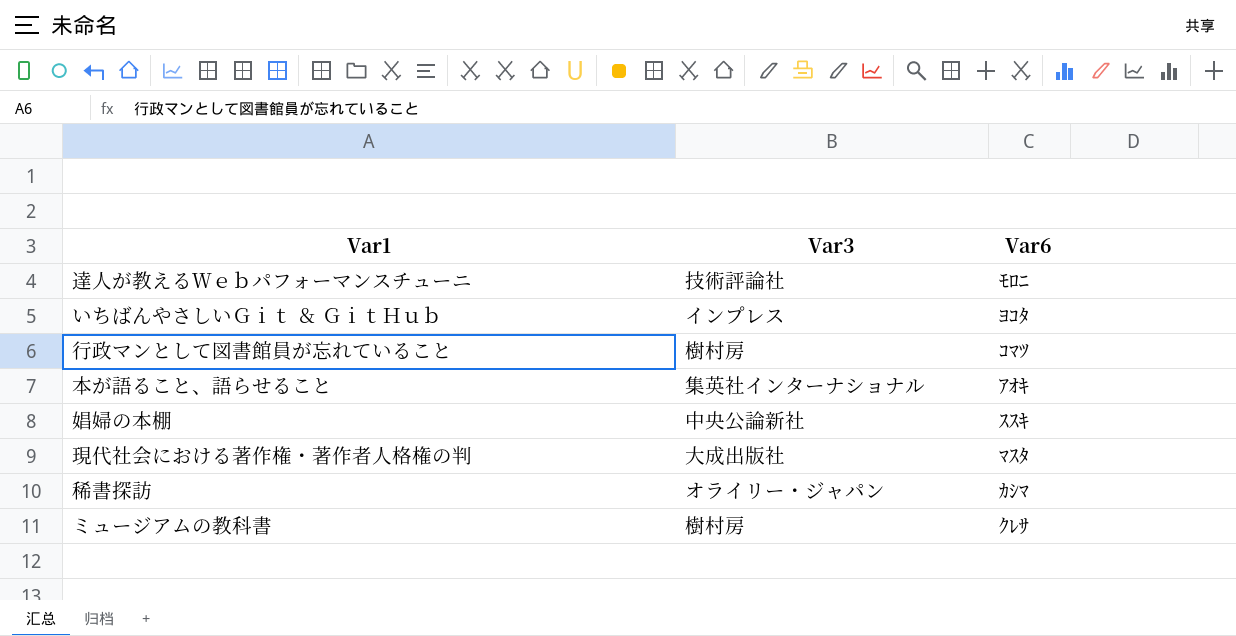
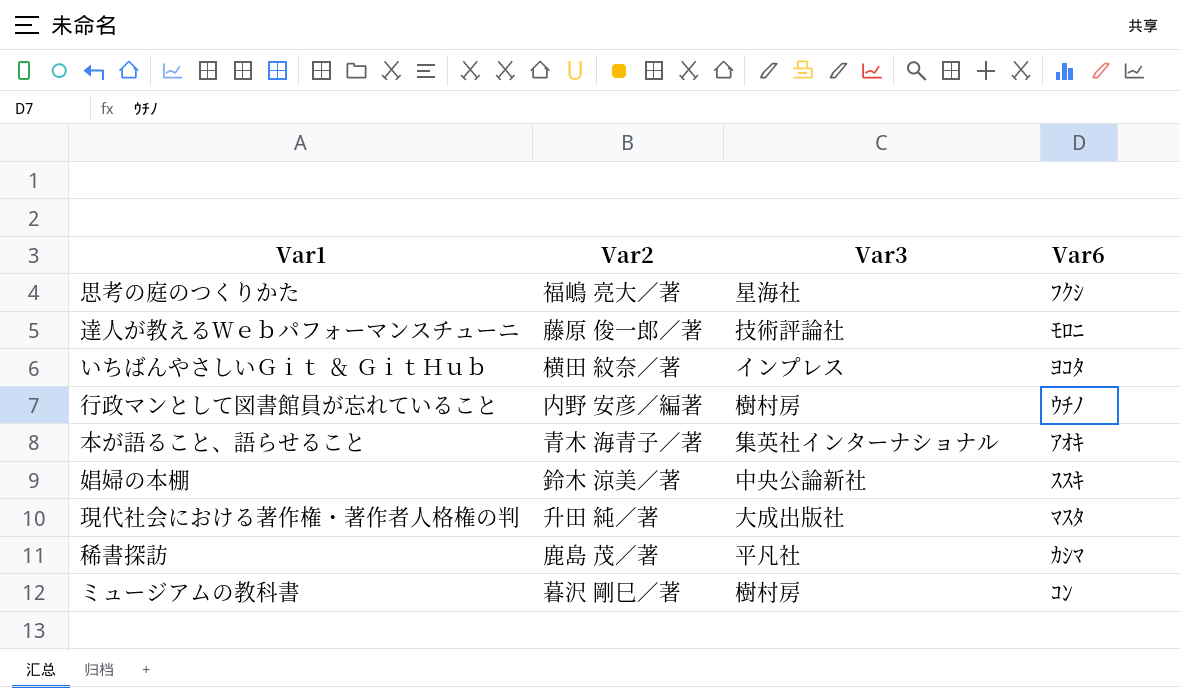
column Var2 | position: none -> 2
row 思考の庭のつくりかた: none -> 福嶋 亮大／著 | 星海社 | ﾌｸｼ
行政マンとして図書館員が忘れていること | Var6: ｺﾏﾂ -> ｳﾁﾉ
稀書探訪 | Var3: オライリー・ジャパン -> 平凡社
ミュージアムの教科書 | Var6: ｸﾚｻ -> ｺﾝ

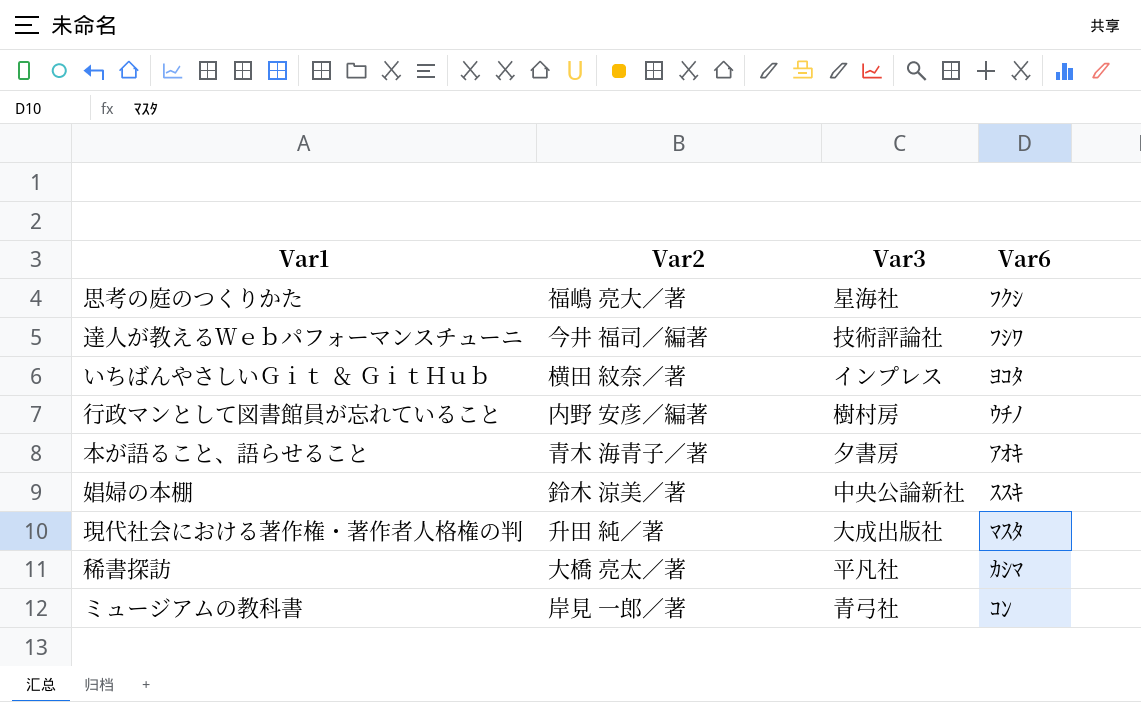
達人が教えるＷｅｂパフォーマンスチューニ | Var2: 藤原 俊一郎／著 -> 今井 福司／編著
達人が教えるＷｅｂパフォーマンスチューニ | Var6: ﾓﾛﾆ -> ﾌｼﾜ
本が語ること、語らせること | Var3: 集英社インターナショナル -> 夕書房
稀書探訪 | Var2: 鹿島 茂／著 -> 大橋 亮太／著
ミュージアムの教科書 | Var2: 暮沢 剛巳／著 -> 岸見 一郎／著
ミュージアムの教科書 | Var3: 樹村房 -> 青弓社

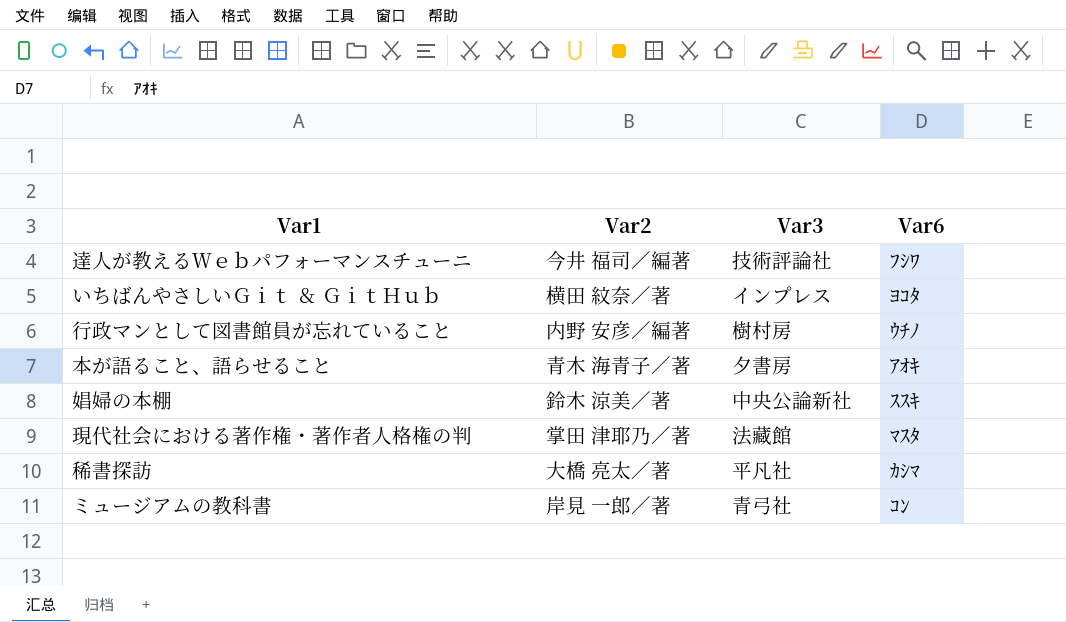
row 思考の庭のつくりかた: 福嶋 亮大／著 | 星海社 | ﾌｸｼ -> none
現代社会における著作権・著作者人格権の判 | Var2: 升田 純／著 -> 掌田 津耶乃／著
現代社会における著作権・著作者人格権の判 | Var3: 大成出版社 -> 法藏館

